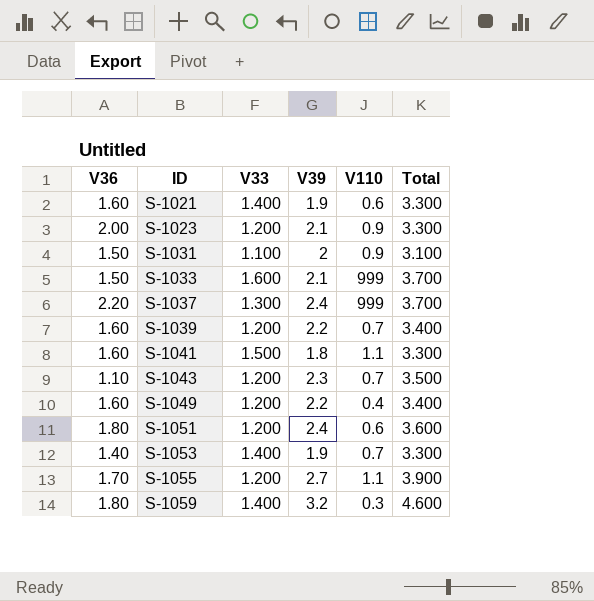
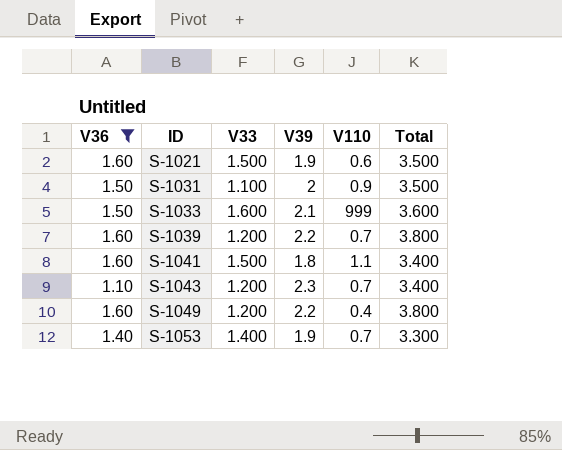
filter: none -> V36 <= 1.60
column Total | formula: [V33] + [V39] -> [V36] + [V39]
S-1021 | V33: 1.400 -> 1.500

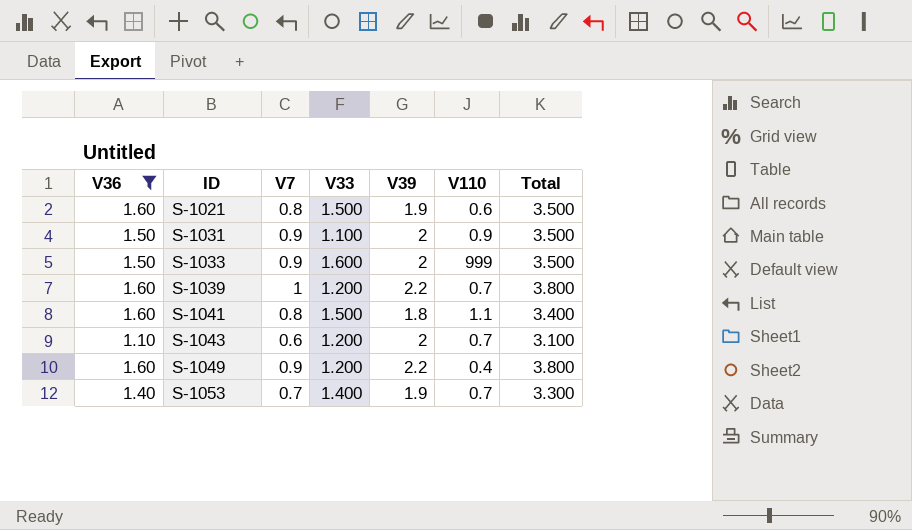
column V7 | position: none -> 3
S-1033 | V39: 2.1 -> 2
S-1033 | Total: 3.600 -> 3.500
S-1043 | V39: 2.3 -> 2
S-1043 | Total: 3.400 -> 3.100

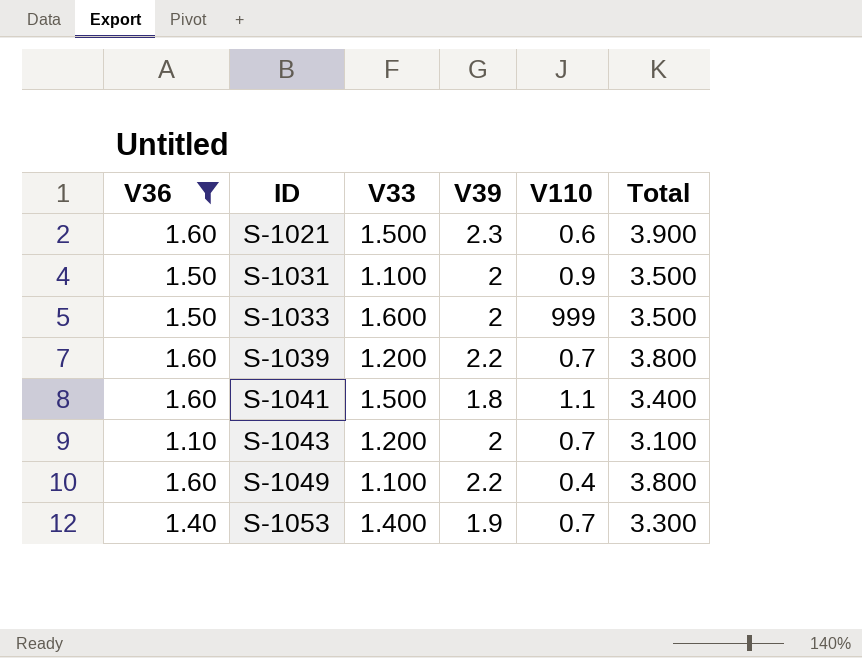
column V7 | position: 3 -> none
S-1021 | V39: 1.9 -> 2.3
S-1021 | Total: 3.500 -> 3.900
S-1049 | V33: 1.200 -> 1.100

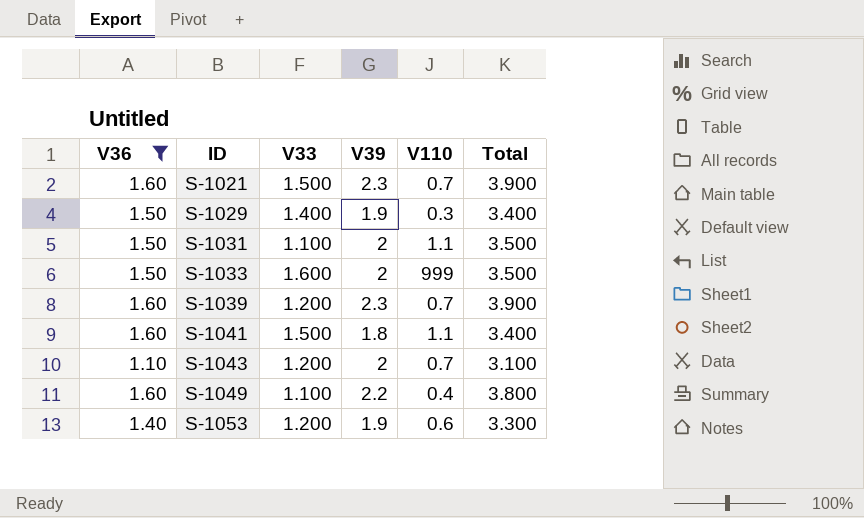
S-1021 | V110: 0.6 -> 0.7
row S-1029: none -> 1.50 | 1.400 | 1.9 | 0.3 | 3.400
S-1031 | V110: 0.9 -> 1.1
S-1039 | V39: 2.2 -> 2.3
S-1039 | Total: 3.800 -> 3.900
S-1053 | V33: 1.400 -> 1.200
S-1053 | V110: 0.7 -> 0.6

